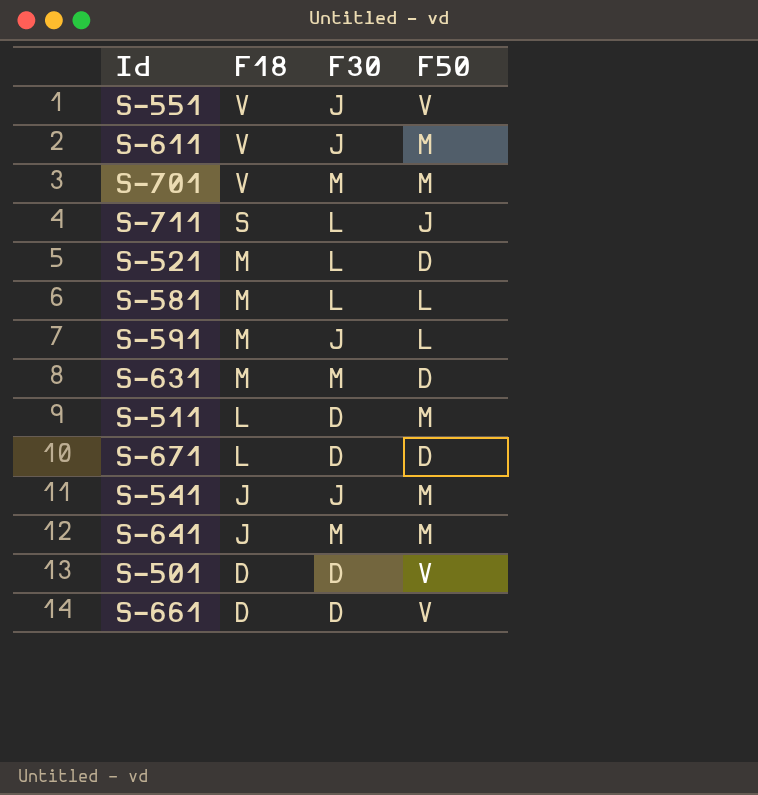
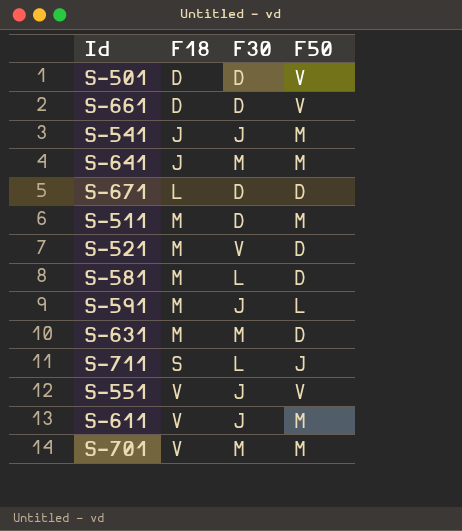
row order: F18 descending -> F18 ascending
S-511 | F18: L -> M
S-521 | F30: L -> V
S-581 | F50: L -> D

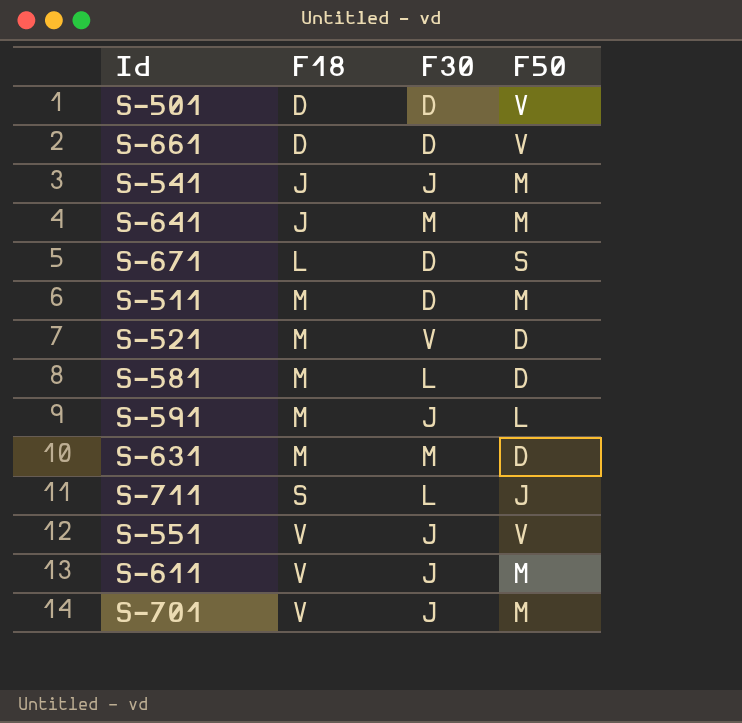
S-671 | F50: D -> S
S-701 | F30: M -> J

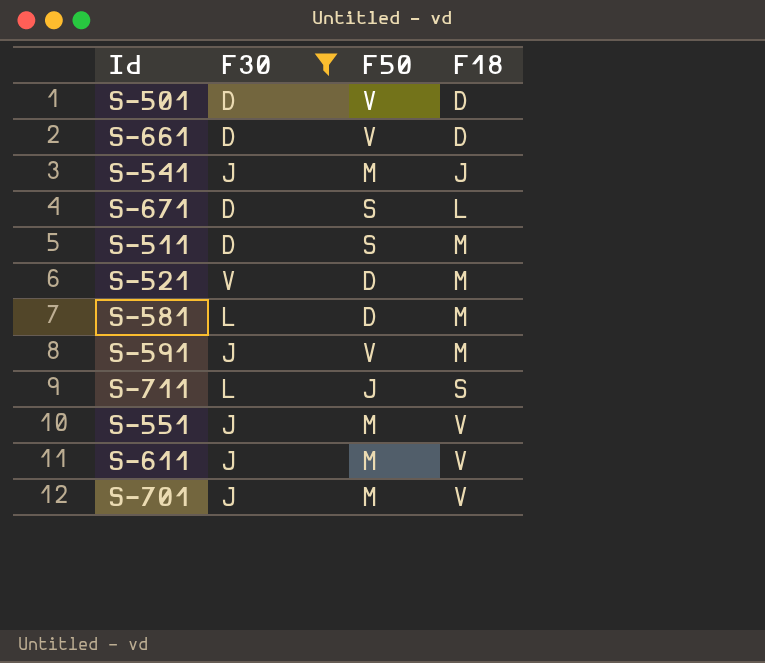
filter: none -> F30 != M
column F18 | position: 2 -> 4
S-511 | F50: M -> S
S-591 | F50: L -> V
S-551 | F50: V -> M

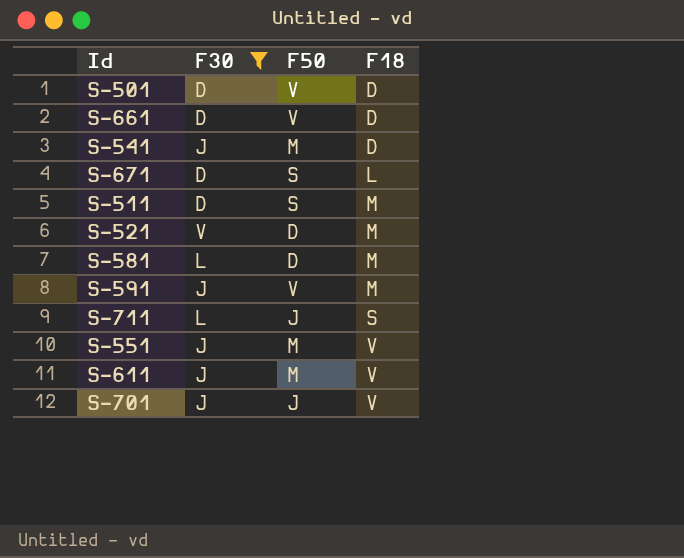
S-541 | F18: J -> D
S-701 | F50: M -> J

